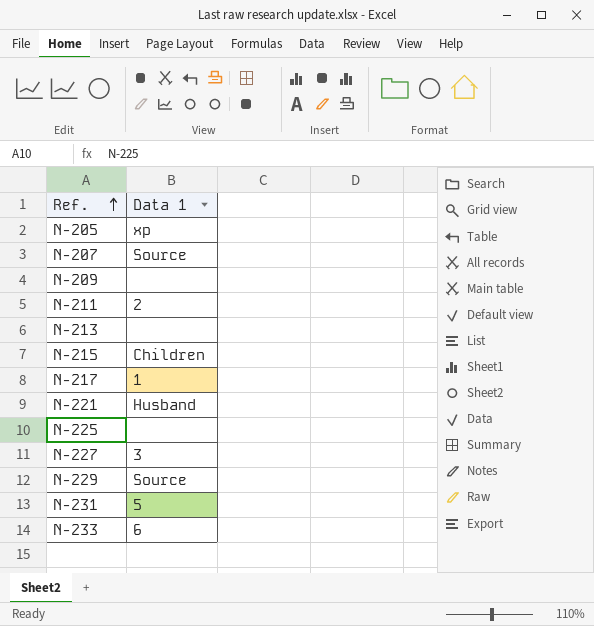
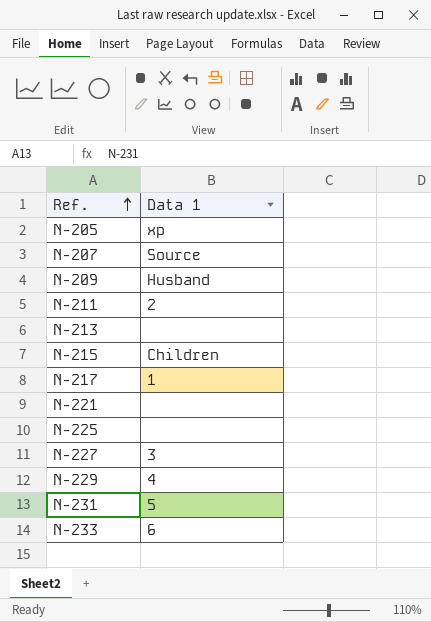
N-209 | Data 1: none -> Husband
N-221 | Data 1: Husband -> none
N-229 | Data 1: Source -> 4

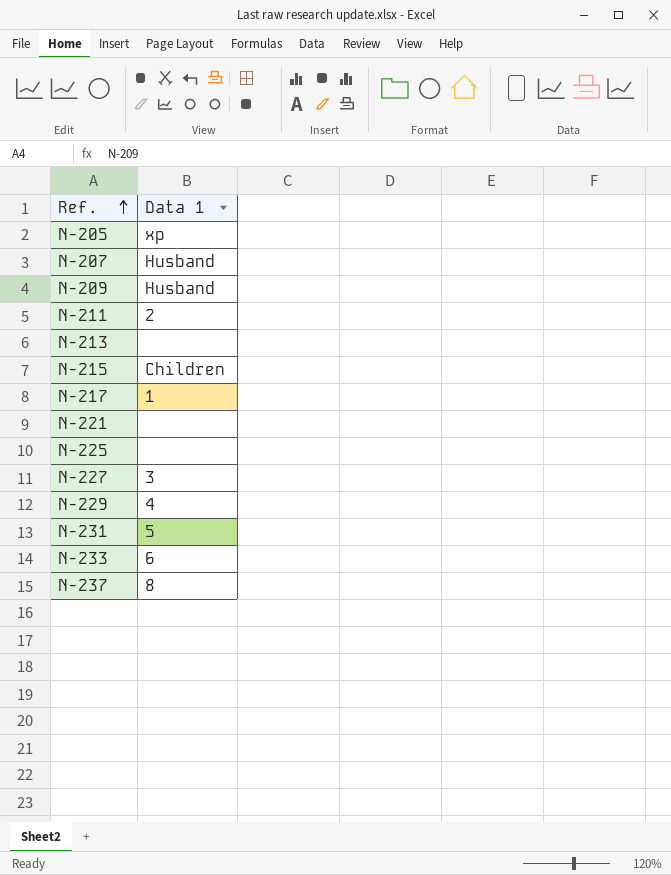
N-207 | Data 1: Source -> Husband
row N-237: none -> 8

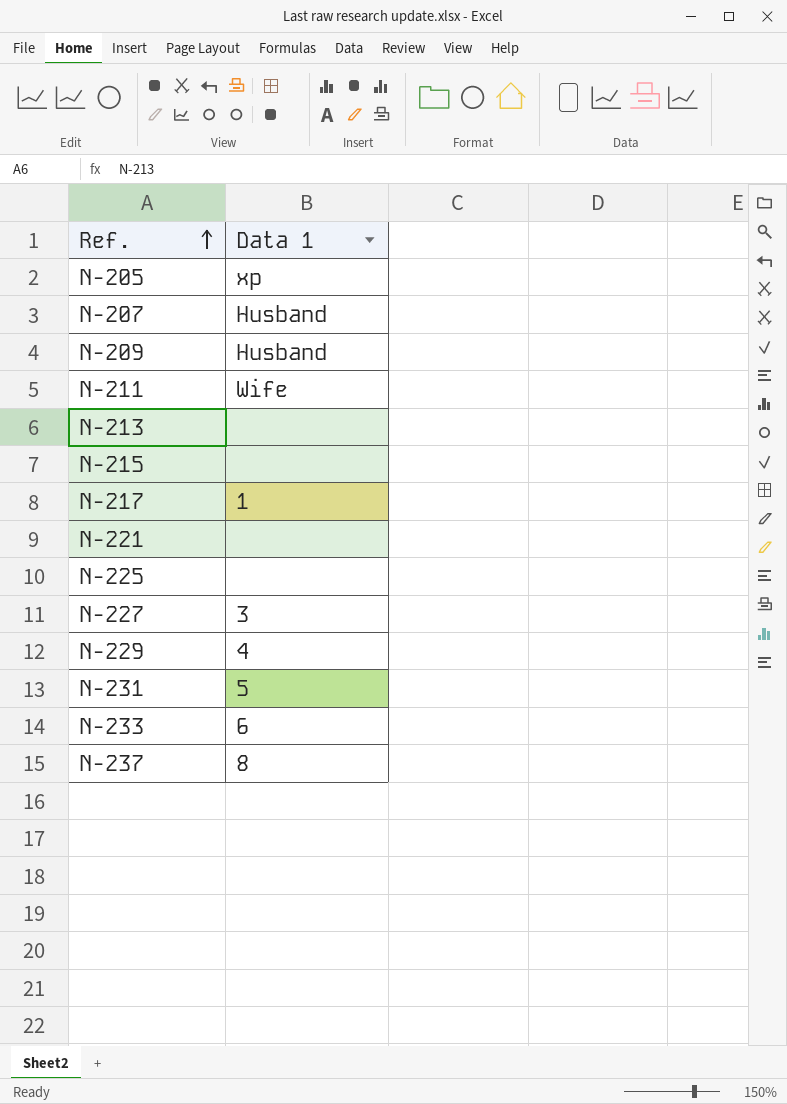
N-211 | Data 1: 2 -> Wife
N-215 | Data 1: Children -> none

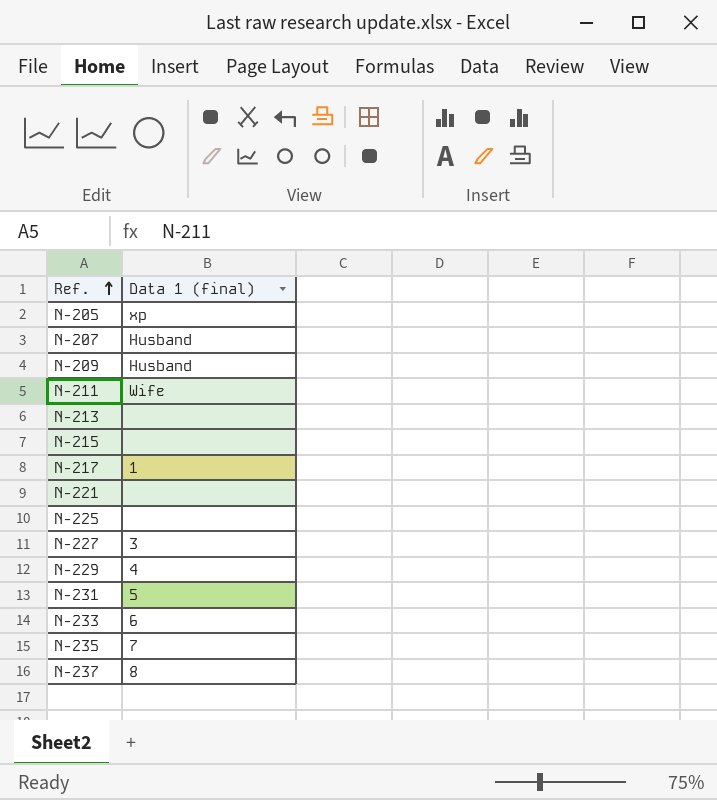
column name: Data 1 -> Data 1 (final)
row N-235: none -> 7

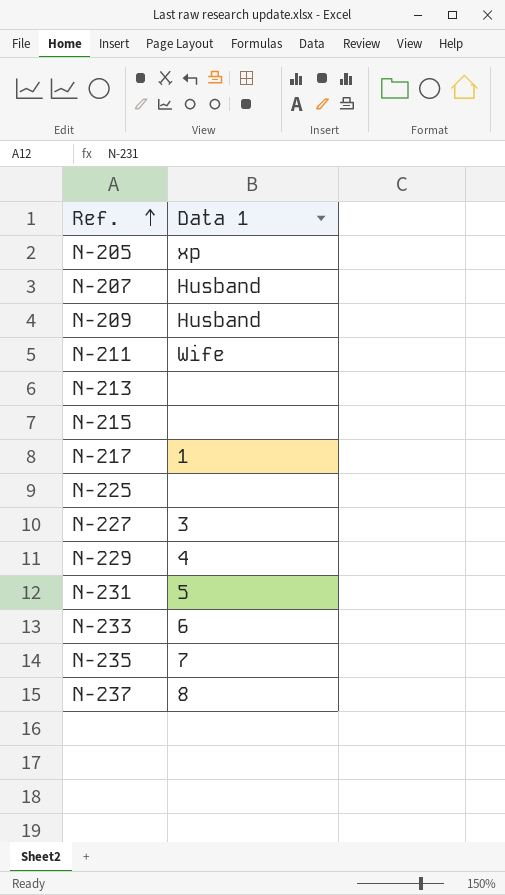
column name: Data 1 (final) -> Data 1
row N-221: none -> none

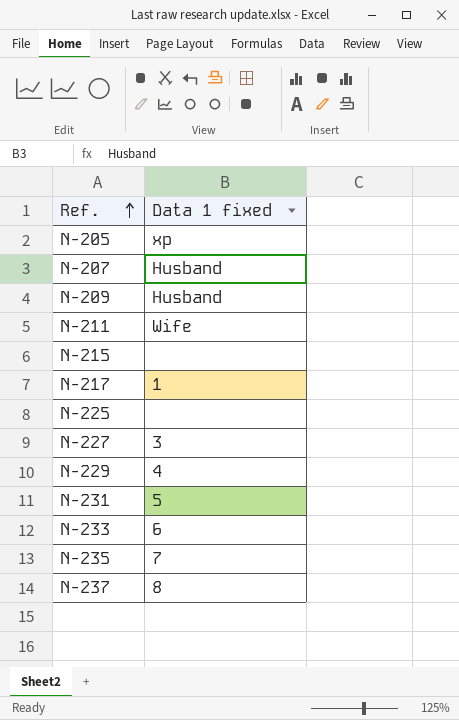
column name: Data 1 -> Data 1 fixed
row N-213: none -> none

